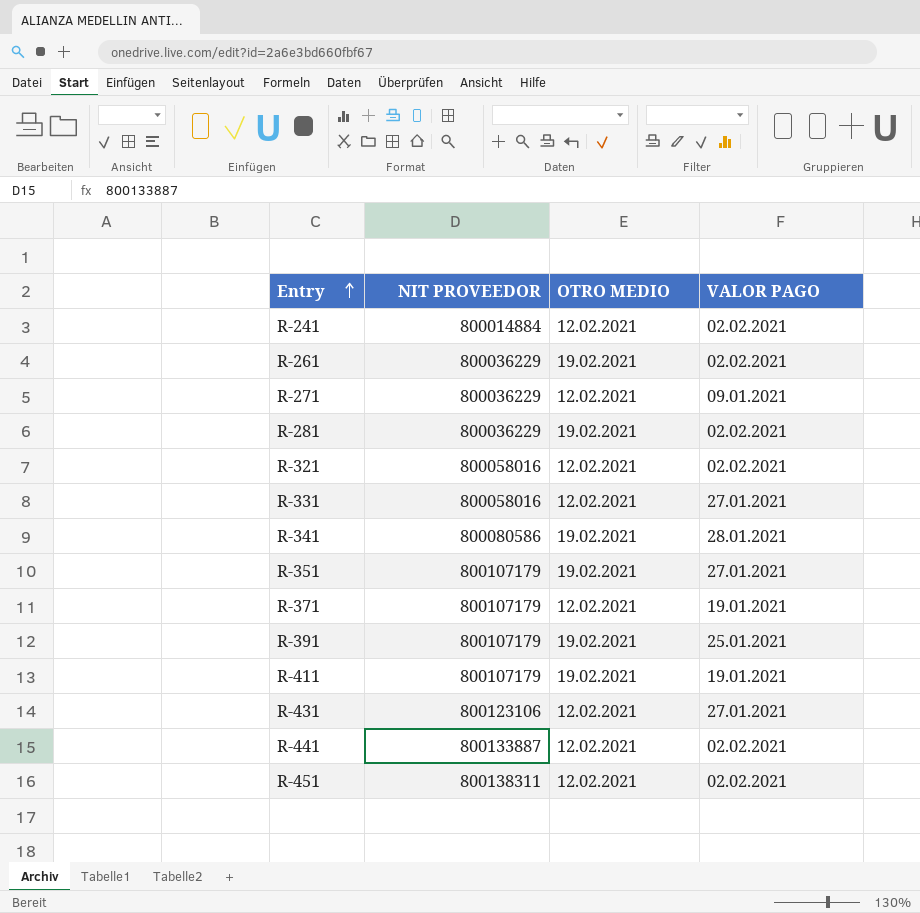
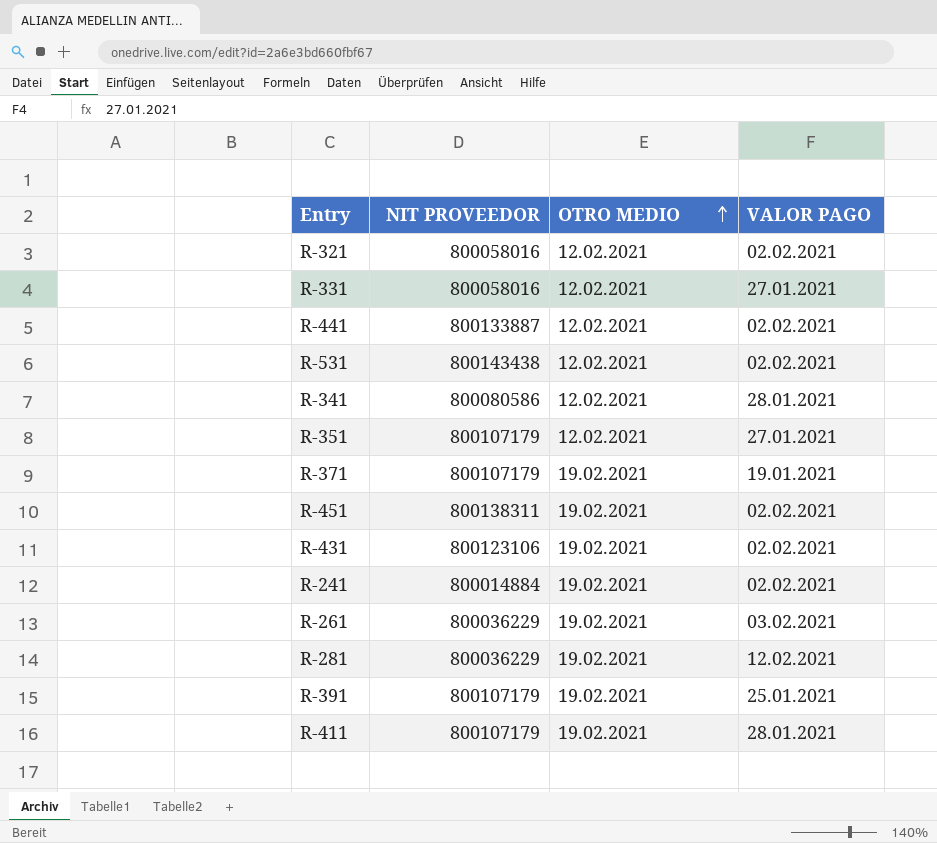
row order: Entry ascending -> OTRO MEDIO ascending
row R-271: 800036229 | 12.02.2021 | 09.01.2021 -> none
row R-531: none -> 800143438 | 12.02.2021 | 02.02.2021
R-341 | OTRO MEDIO: 19.02.2021 -> 12.02.2021
R-351 | OTRO MEDIO: 19.02.2021 -> 12.02.2021
R-371 | OTRO MEDIO: 12.02.2021 -> 19.02.2021
R-451 | OTRO MEDIO: 12.02.2021 -> 19.02.2021
R-431 | OTRO MEDIO: 12.02.2021 -> 19.02.2021
R-431 | VALOR PAGO: 27.01.2021 -> 02.02.2021
R-241 | OTRO MEDIO: 12.02.2021 -> 19.02.2021
R-261 | VALOR PAGO: 02.02.2021 -> 03.02.2021
R-281 | VALOR PAGO: 02.02.2021 -> 12.02.2021
R-411 | VALOR PAGO: 19.01.2021 -> 28.01.2021

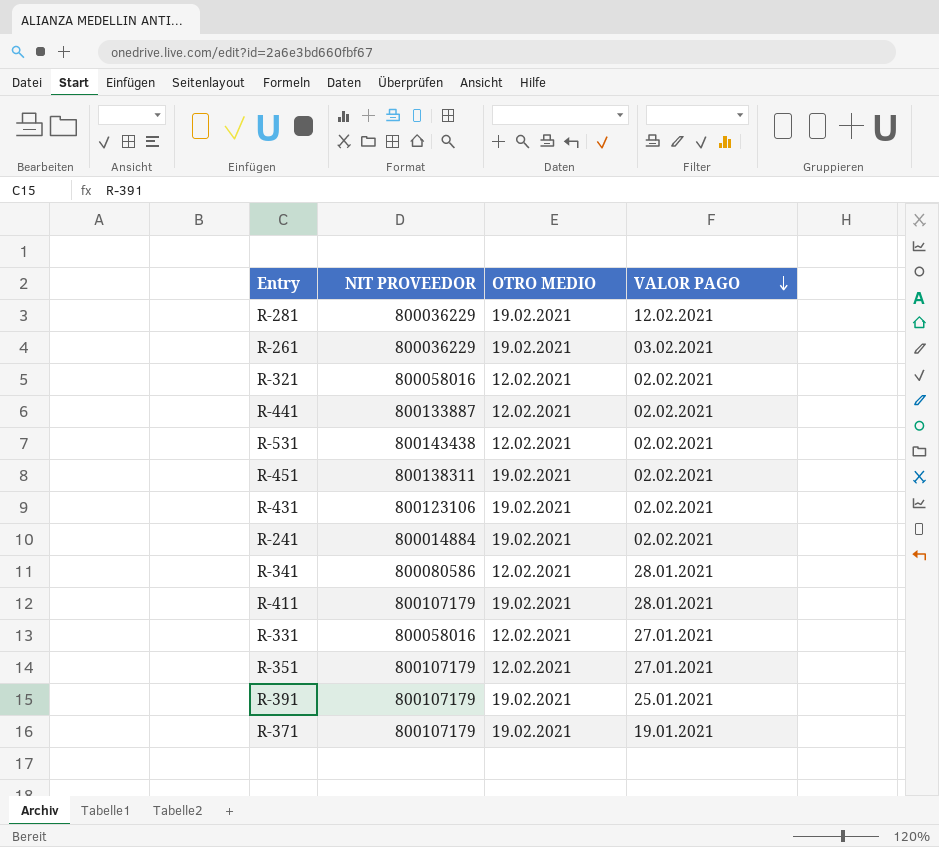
row order: OTRO MEDIO ascending -> VALOR PAGO descending

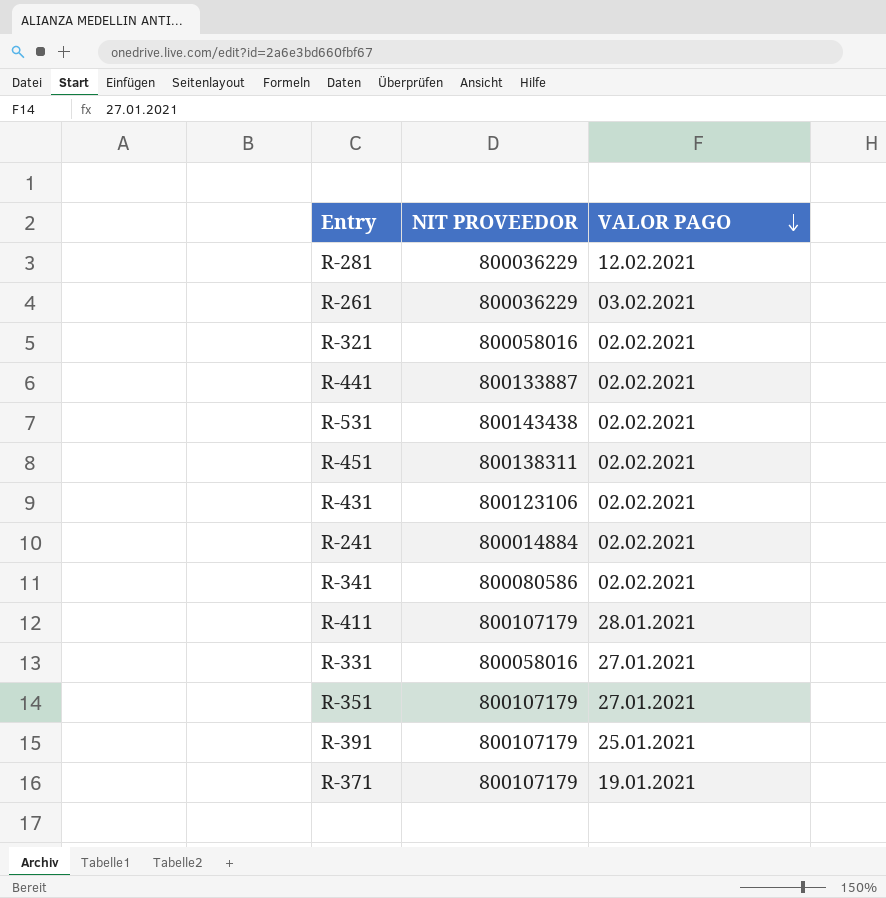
column OTRO MEDIO | position: 3 -> none
R-341 | VALOR PAGO: 28.01.2021 -> 02.02.2021

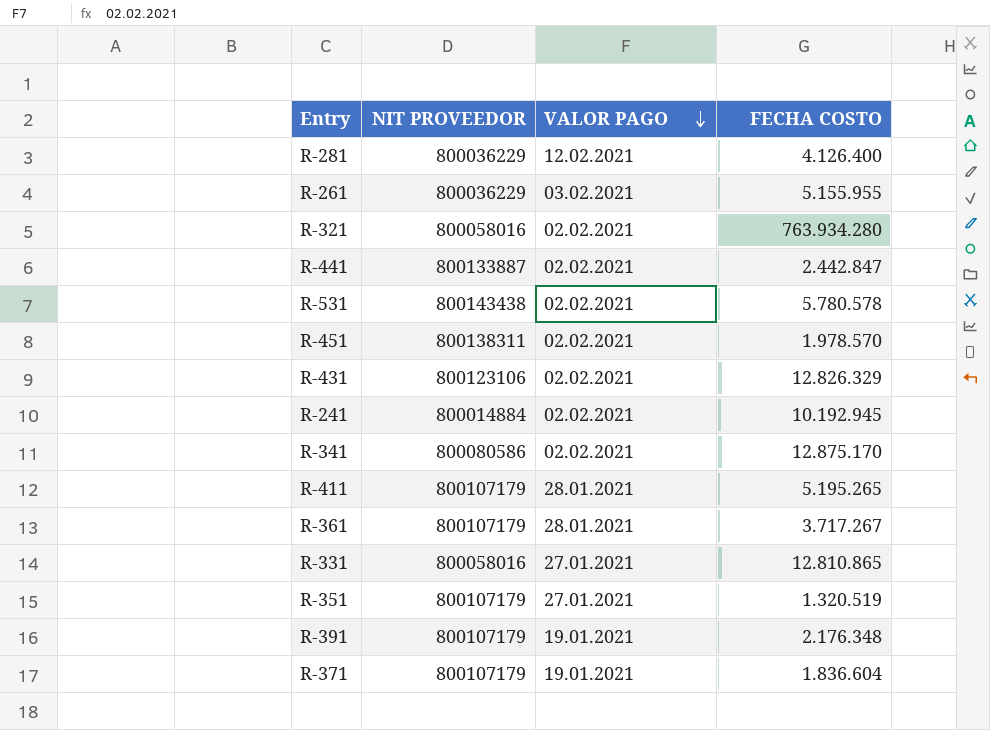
column FECHA COSTO | position: none -> 4
row R-361: none -> 800107179 | 28.01.2021 | 3.717.267
R-391 | VALOR PAGO: 25.01.2021 -> 19.01.2021

